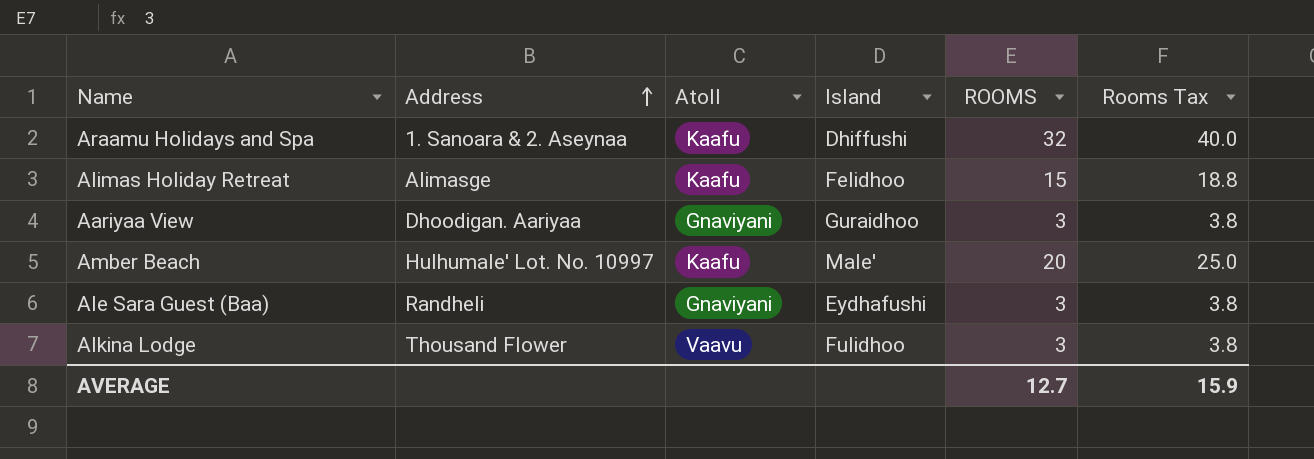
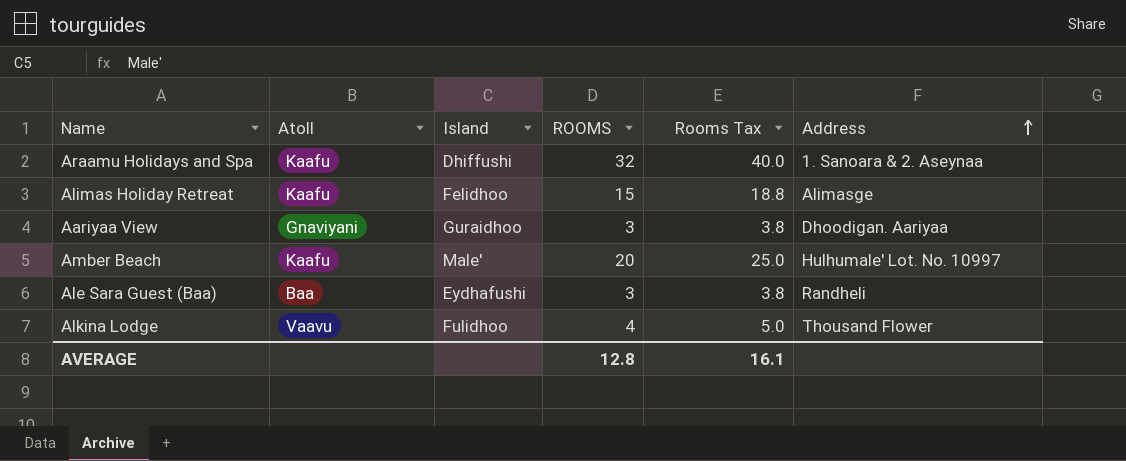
column Address | position: 2 -> 6
Ale Sara Guest (Baa) | Atoll: Gnaviyani -> Baa
Alkina Lodge | ROOMS: 3 -> 4
Alkina Lodge | Rooms Tax: 3.8 -> 5.0
AVERAGE | ROOMS: 12.7 -> 12.8
AVERAGE | Rooms Tax: 15.9 -> 16.1

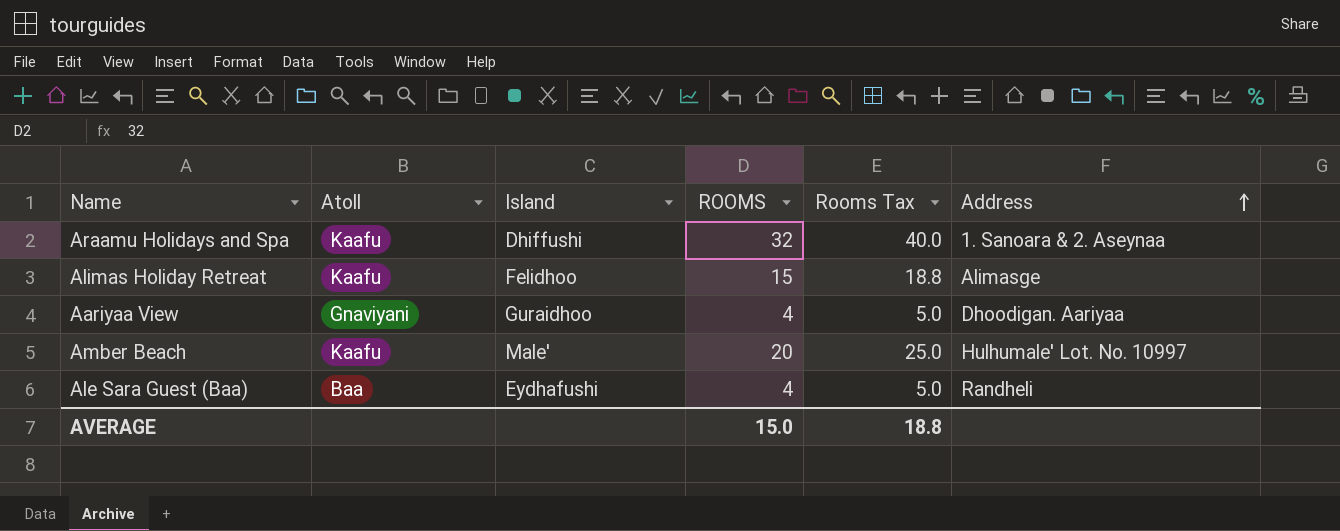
row Alkina Lodge: Vaavu | Fulidhoo | 4 | 5.0 | Thousand Flower -> none
Aariyaa View | ROOMS: 3 -> 4
Aariyaa View | Rooms Tax: 3.8 -> 5.0
Ale Sara Guest (Baa) | ROOMS: 3 -> 4
Ale Sara Guest (Baa) | Rooms Tax: 3.8 -> 5.0
AVERAGE | ROOMS: 12.8 -> 15.0
AVERAGE | Rooms Tax: 16.1 -> 18.8

